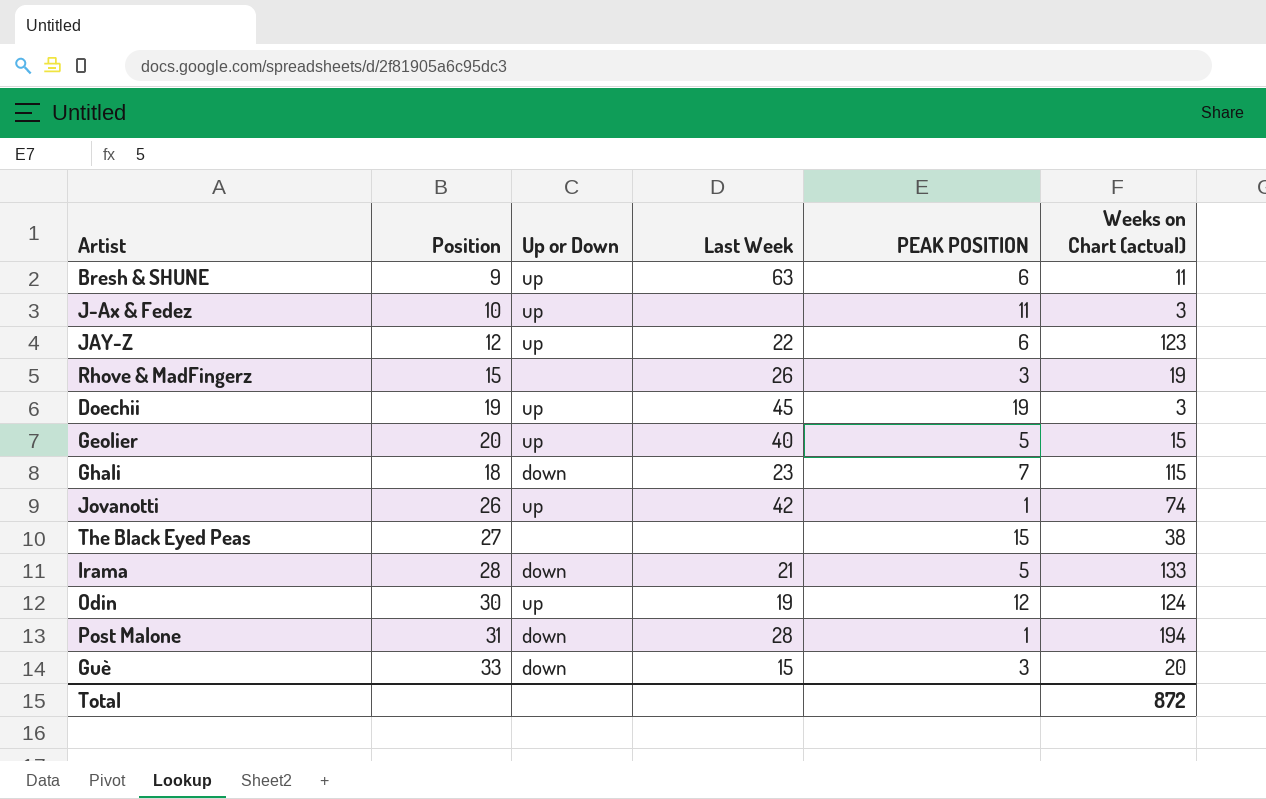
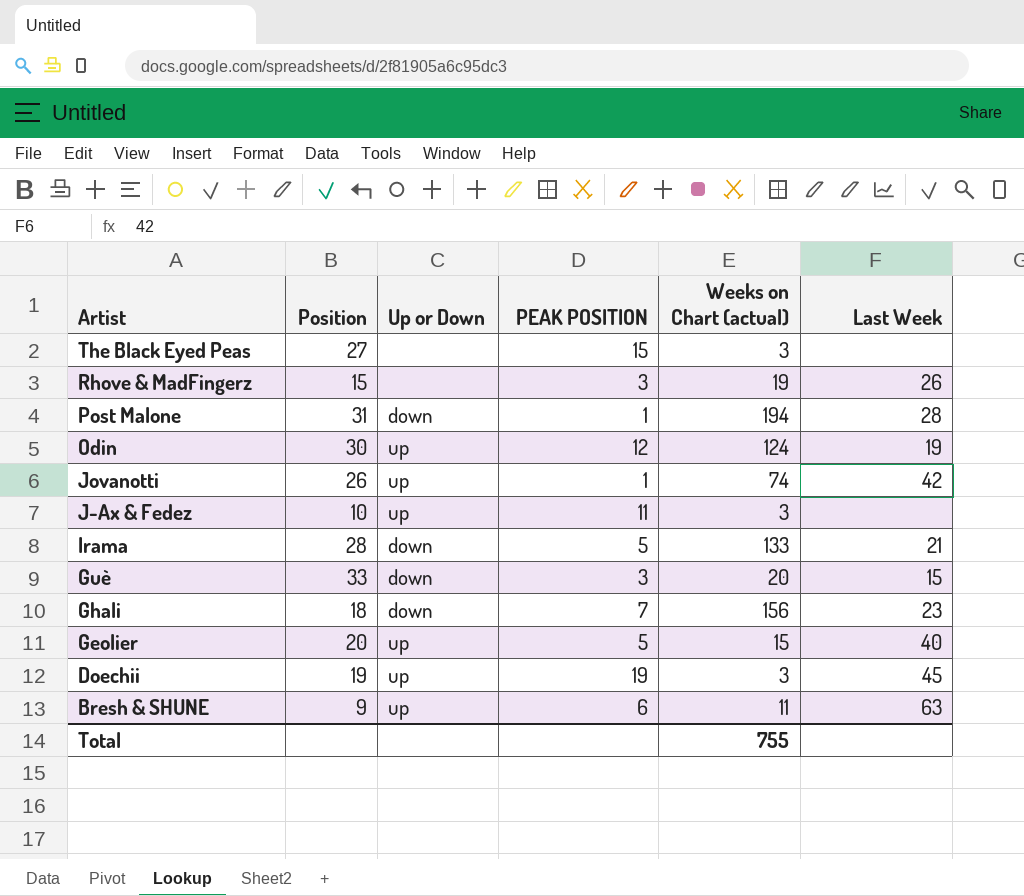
row order: none -> Artist descending
column Last Week | position: 4 -> 6
row JAY-Z: 12 | up | 22 | 6 | 123 -> none
The Black Eyed Peas | Weeks on Chart (actual): 38 -> 3
Ghali | Weeks on Chart (actual): 115 -> 156
Total | Weeks on Chart (actual): 872 -> 755

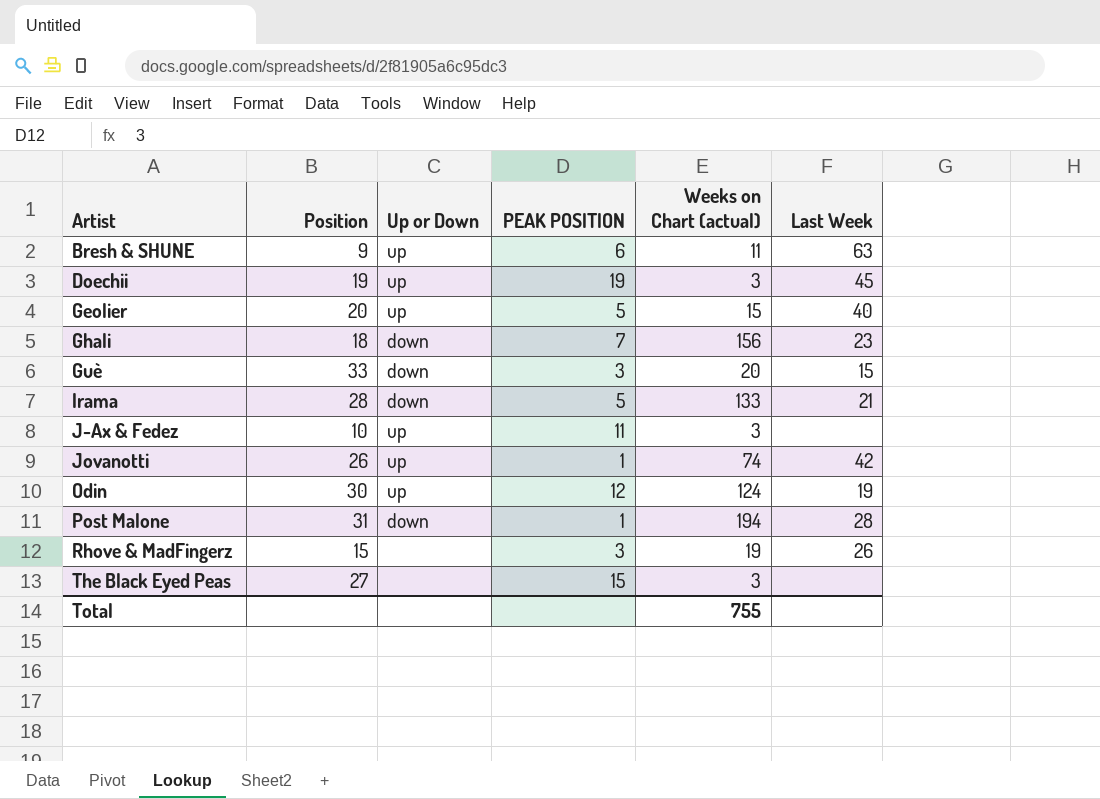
row order: Artist descending -> Artist ascending

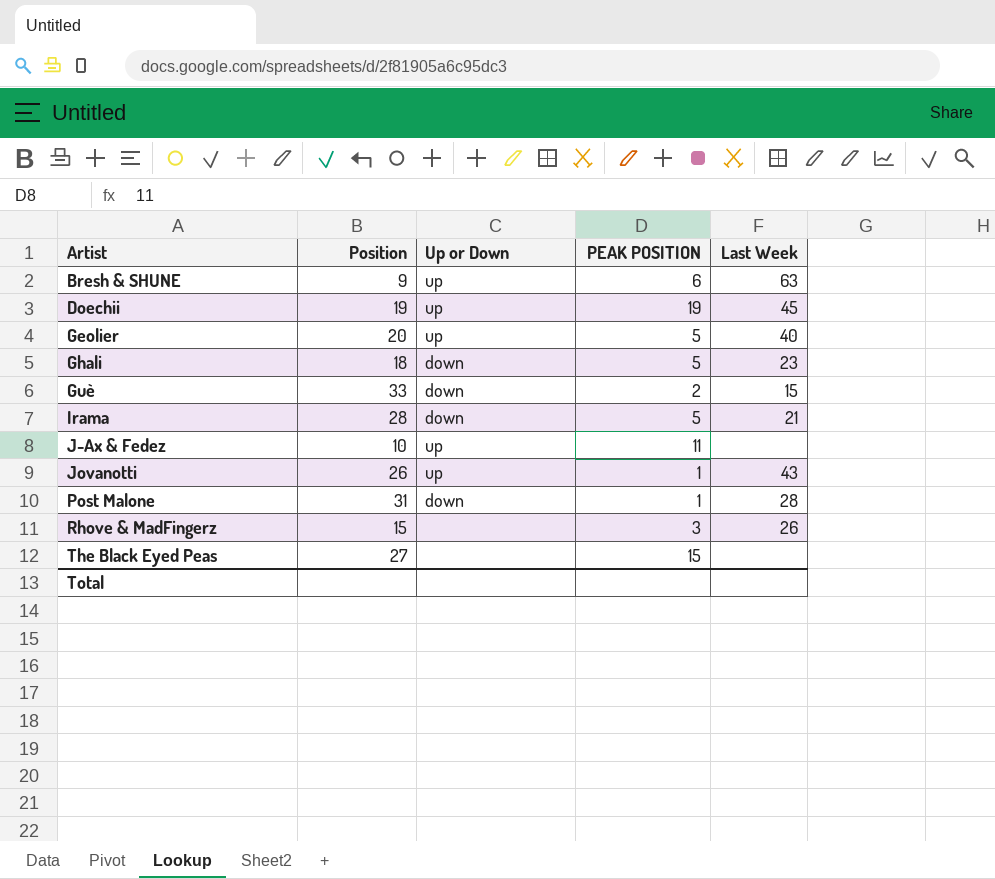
column Weeks on Chart (actual) | position: 5 -> none
row Odin: 30 | up | 12 | 124 | 19 -> none
Ghali | PEAK POSITION: 7 -> 5
Guè | PEAK POSITION: 3 -> 2
Jovanotti | Last Week: 42 -> 43

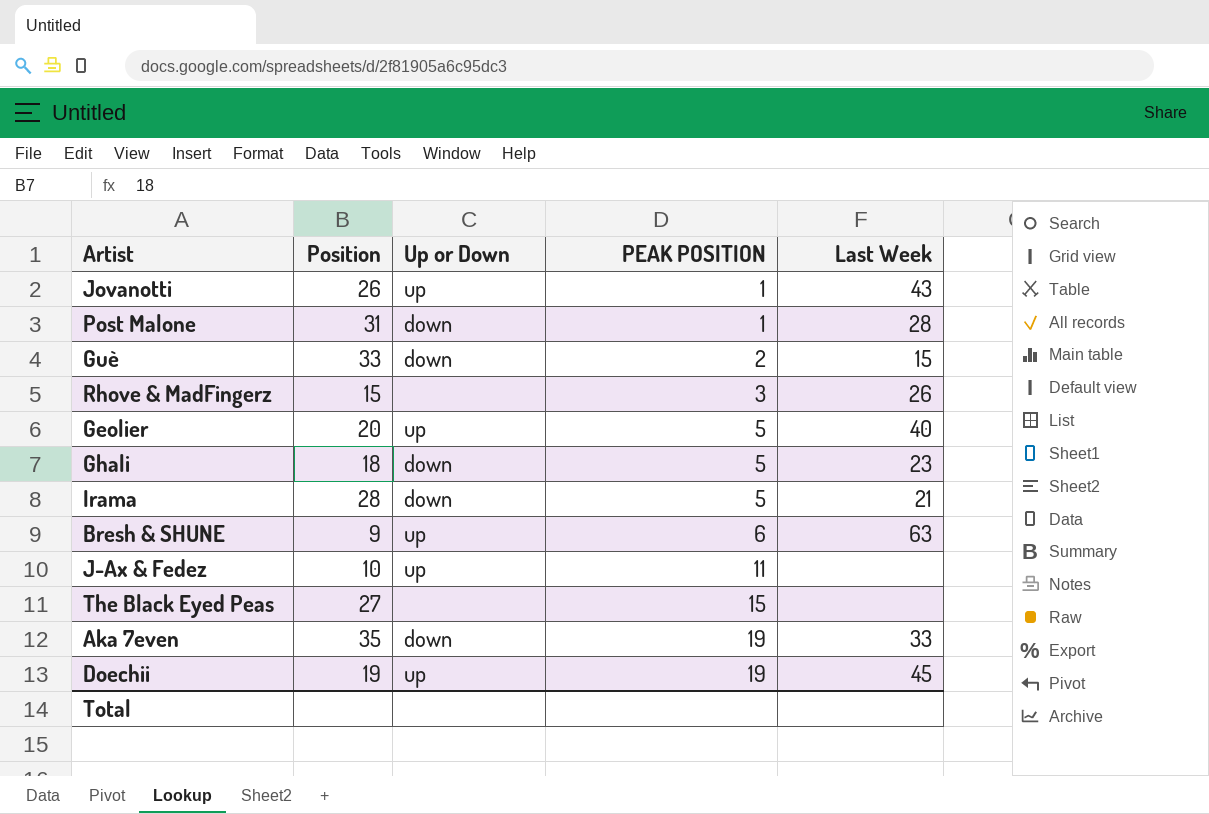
row order: Artist ascending -> PEAK POSITION ascending
row Aka 7even: none -> 35 | down | 19 | 33

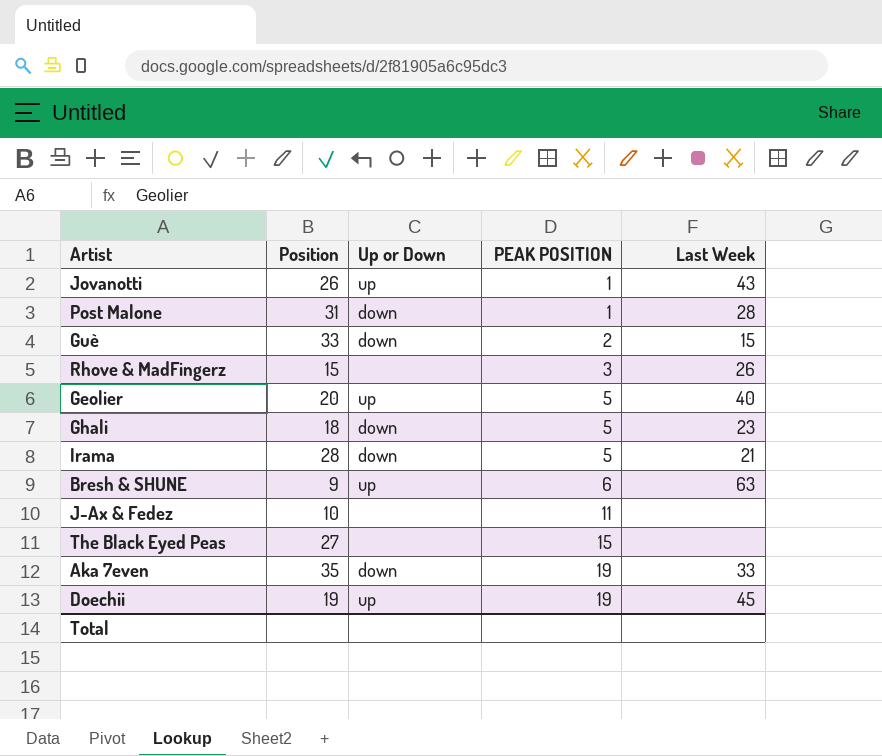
J-Ax & Fedez | Up or Down: up -> none

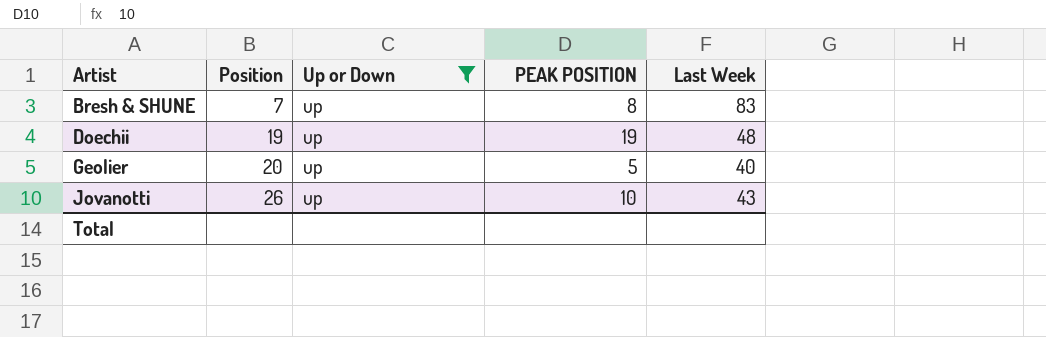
filter: none -> Up or Down = up
row order: PEAK POSITION ascending -> Artist ascending
Bresh & SHUNE | Position: 9 -> 7
Bresh & SHUNE | PEAK POSITION: 6 -> 8
Bresh & SHUNE | Last Week: 63 -> 83
Doechii | Last Week: 45 -> 48
Jovanotti | PEAK POSITION: 1 -> 10

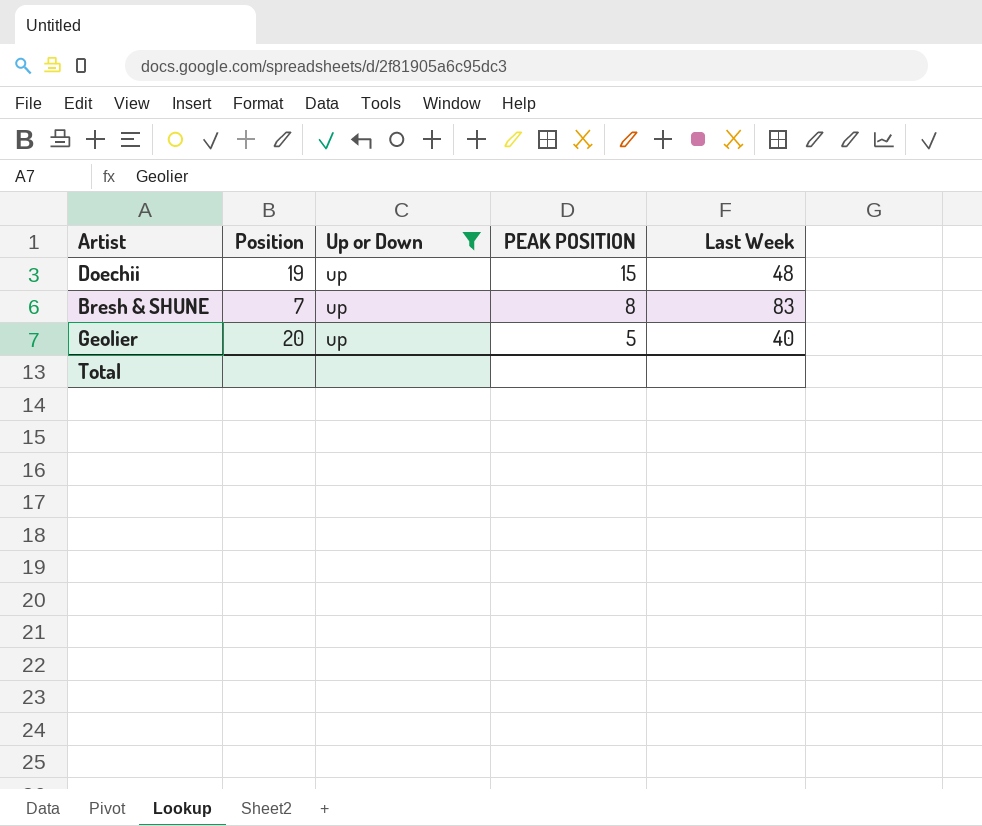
row order: Artist ascending -> PEAK POSITION descending
row Jovanotti: 26 | up | 10 | 43 -> none
Doechii | PEAK POSITION: 19 -> 15

